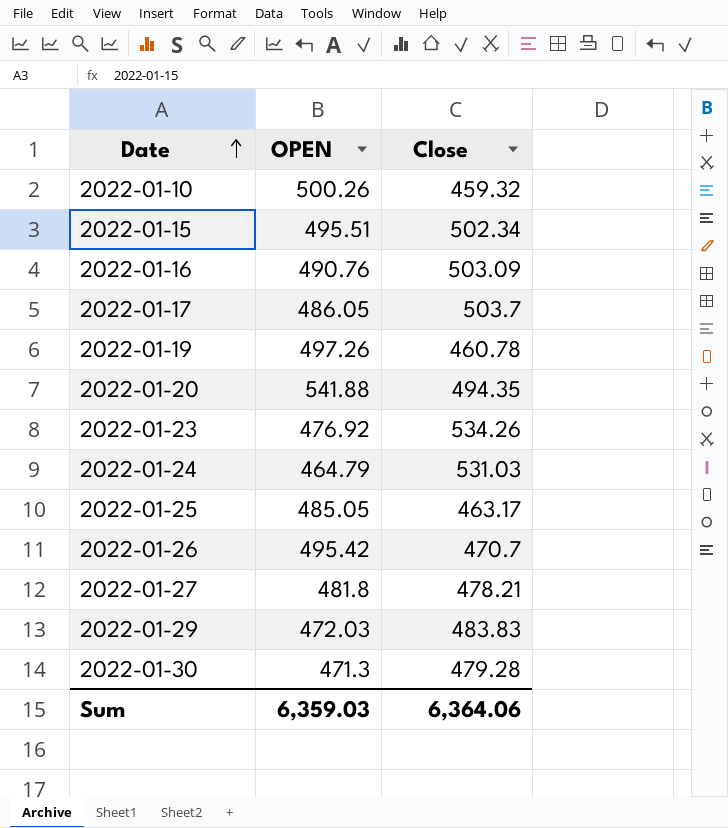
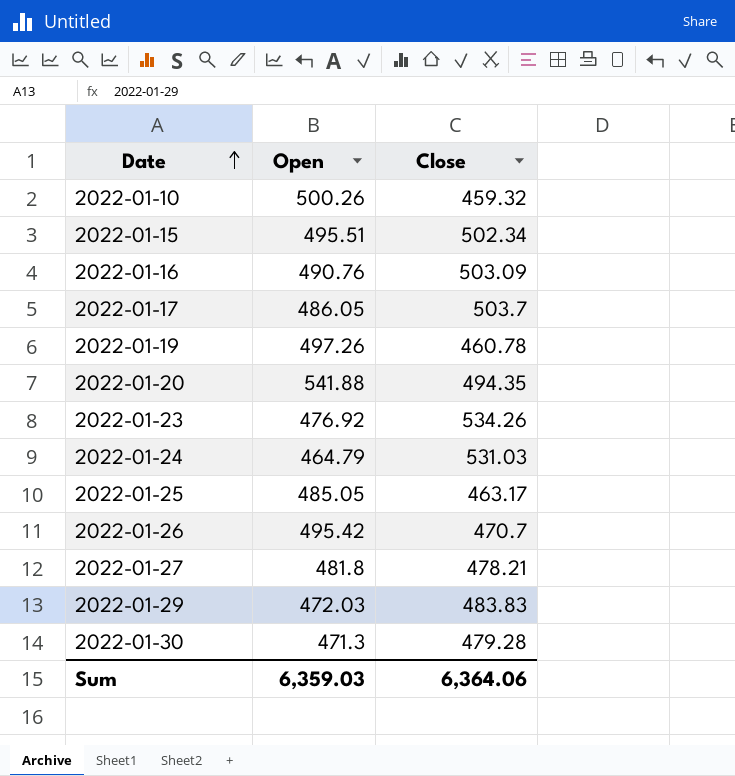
column name: OPEN -> Open

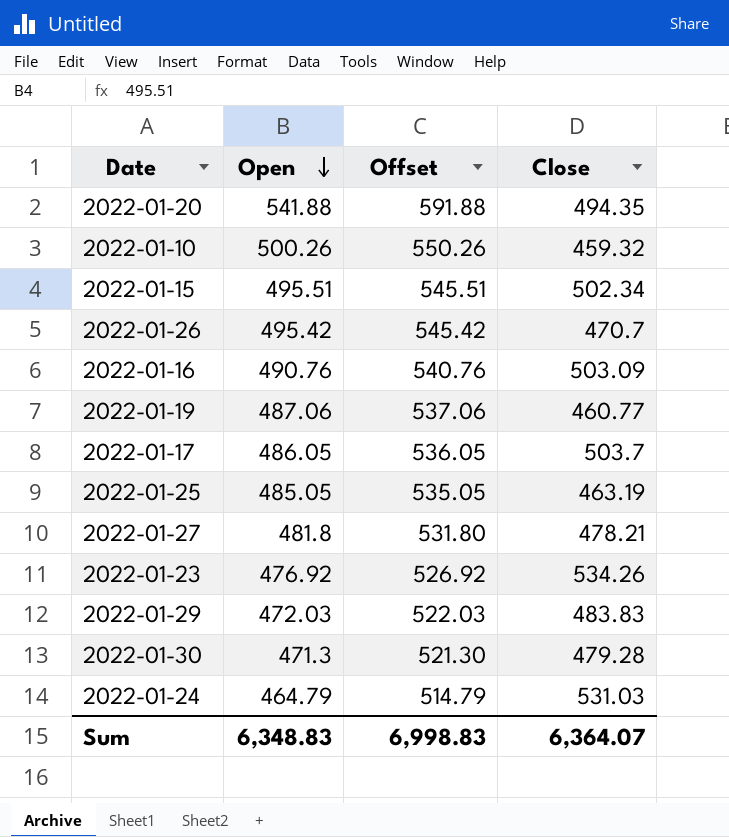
row order: Date ascending -> Open descending
column Offset | formula: none -> [Open] + 50
2022-01-19 | Open: 497.26 -> 487.06
2022-01-19 | Close: 460.78 -> 460.77
2022-01-25 | Close: 463.17 -> 463.19
Sum | Open: 6,359.03 -> 6,348.83
Sum | Close: 6,364.06 -> 6,364.07

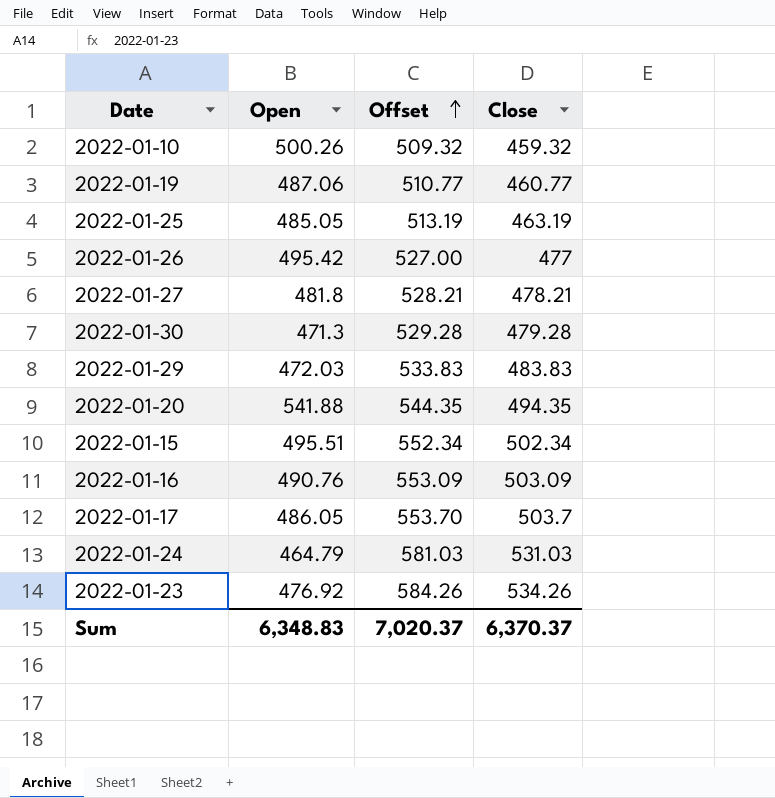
row order: Open descending -> Offset ascending
column Offset | formula: [Open] + 50 -> [Close] + 50
2022-01-26 | Close: 470.7 -> 477
Sum | Offset: 6,998.83 -> 7,020.37
Sum | Close: 6,364.07 -> 6,370.37

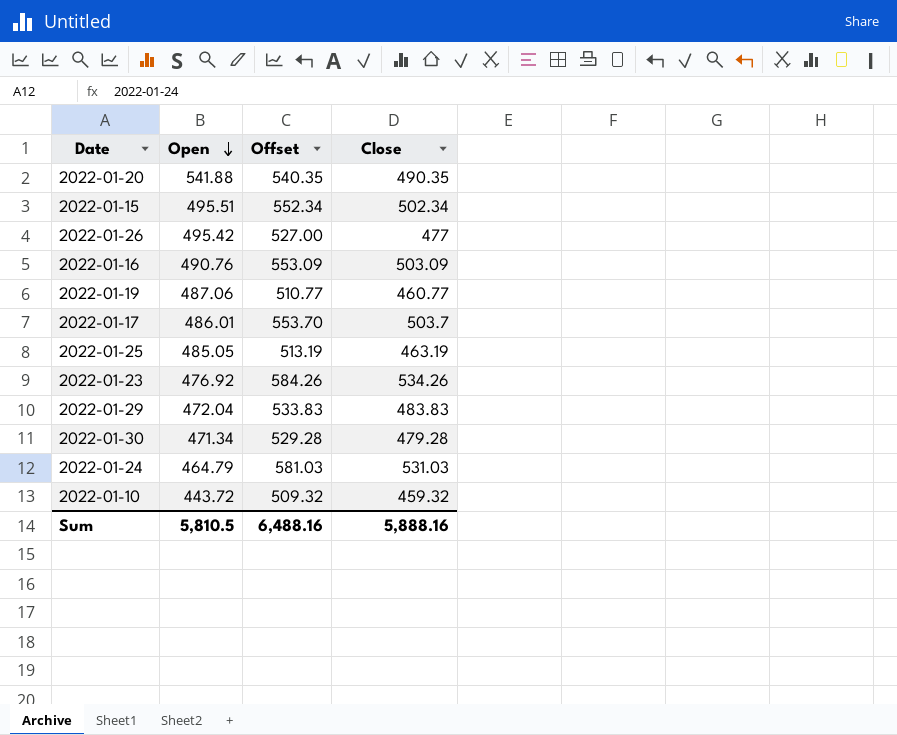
row order: Offset ascending -> Open descending
row 2022-01-27: 481.8 | 528.21 | 478.21 -> none
2022-01-20 | Offset: 544.35 -> 540.35
2022-01-20 | Close: 494.35 -> 490.35
2022-01-17 | Open: 486.05 -> 486.01
2022-01-29 | Open: 472.03 -> 472.04
2022-01-30 | Open: 471.3 -> 471.34
2022-01-10 | Open: 500.26 -> 443.72
Sum | Open: 6,348.83 -> 5,810.5
Sum | Offset: 7,020.37 -> 6,488.16
Sum | Close: 6,370.37 -> 5,888.16

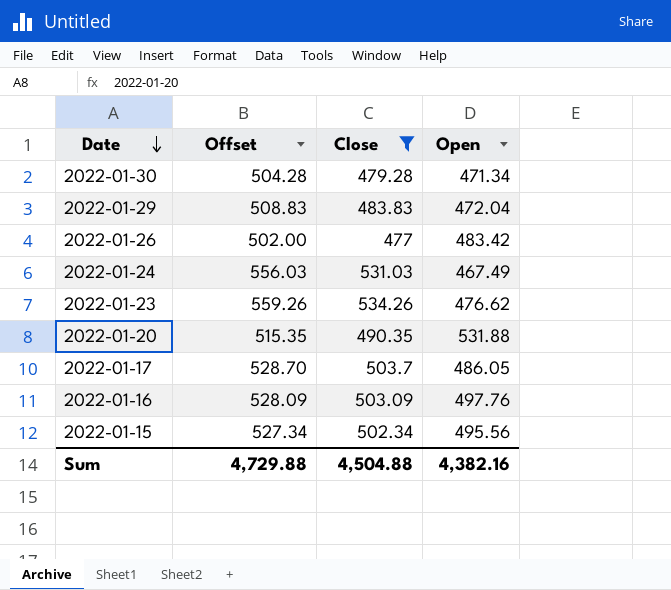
filter: none -> Close >= 477
row order: Open descending -> Date descending
column Offset | formula: [Close] + 50 -> [Close] + 25
column Open | position: 2 -> 4
2022-01-26 | Open: 495.42 -> 483.42
2022-01-24 | Open: 464.79 -> 467.49
2022-01-23 | Open: 476.92 -> 476.62
2022-01-20 | Open: 541.88 -> 531.88
2022-01-17 | Open: 486.01 -> 486.05
2022-01-16 | Open: 490.76 -> 497.76
2022-01-15 | Open: 495.51 -> 495.56
Sum | Offset: 6,488.16 -> 4,729.88
Sum | Close: 5,888.16 -> 4,504.88
Sum | Open: 5,810.5 -> 4,382.16

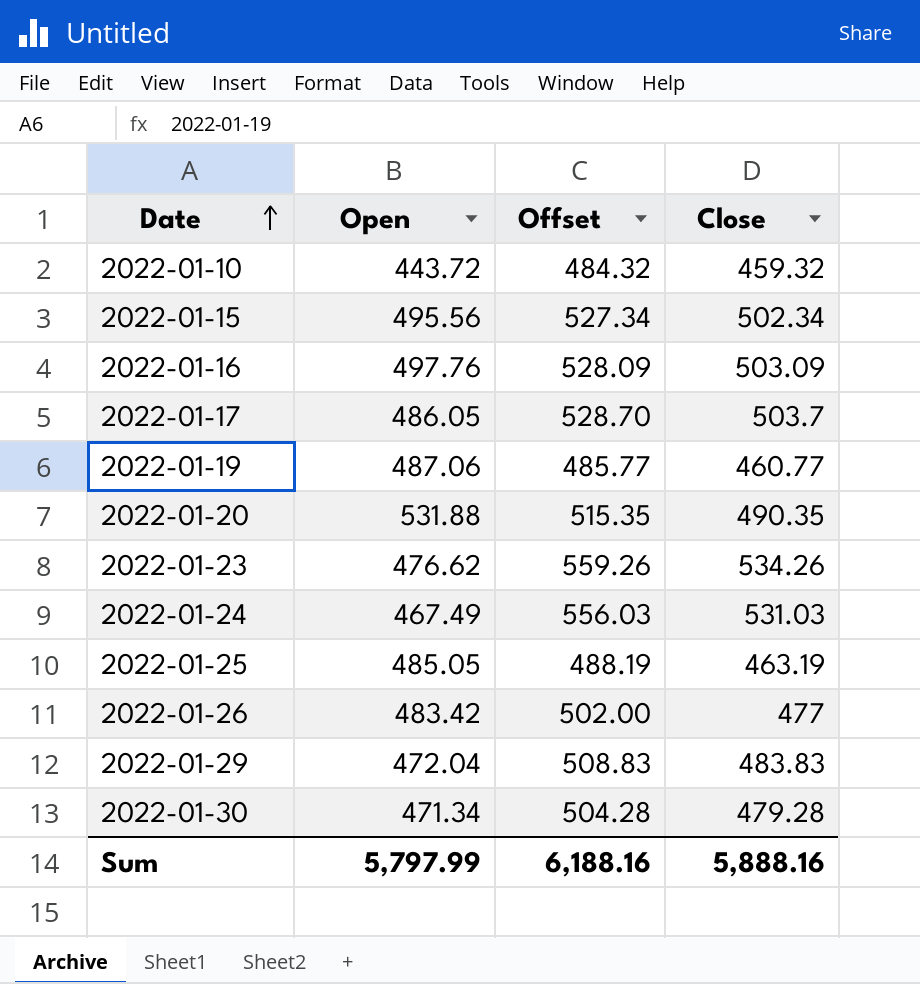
filter: Close >= 477 -> none
row order: Date descending -> Date ascending
column Open | position: 4 -> 2
Sum | Open: 4,382.16 -> 5,797.99
Sum | Offset: 4,729.88 -> 6,188.16
Sum | Close: 4,504.88 -> 5,888.16

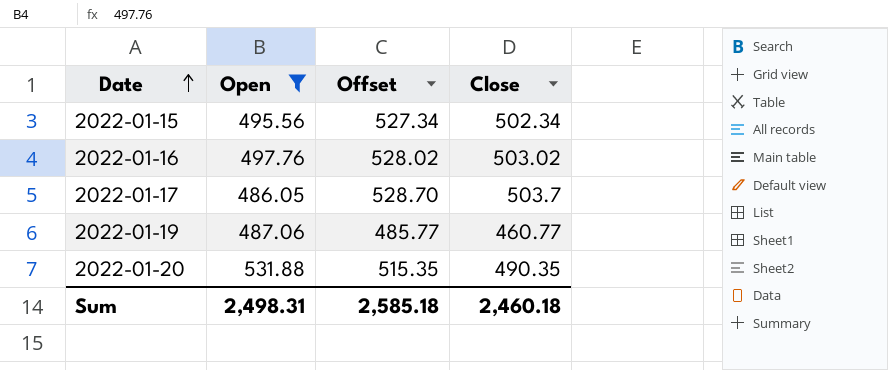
filter: none -> Open >= 486.05
2022-01-16 | Offset: 528.09 -> 528.02
2022-01-16 | Close: 503.09 -> 503.02
Sum | Open: 5,797.99 -> 2,498.31
Sum | Offset: 6,188.16 -> 2,585.18
Sum | Close: 5,888.16 -> 2,460.18

